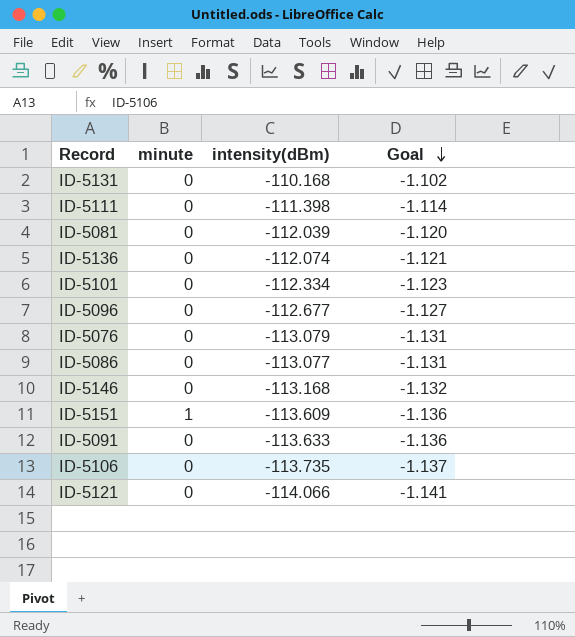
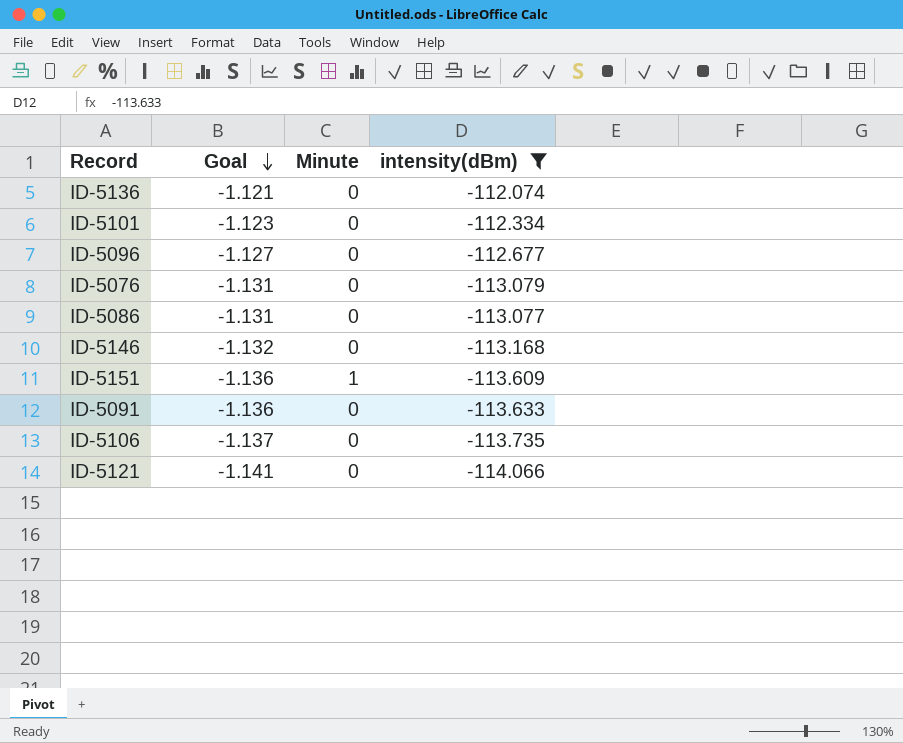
filter: none -> intensity(dBm) <= -112.074
column Goal | position: 4 -> 2
column name: minute -> Minute

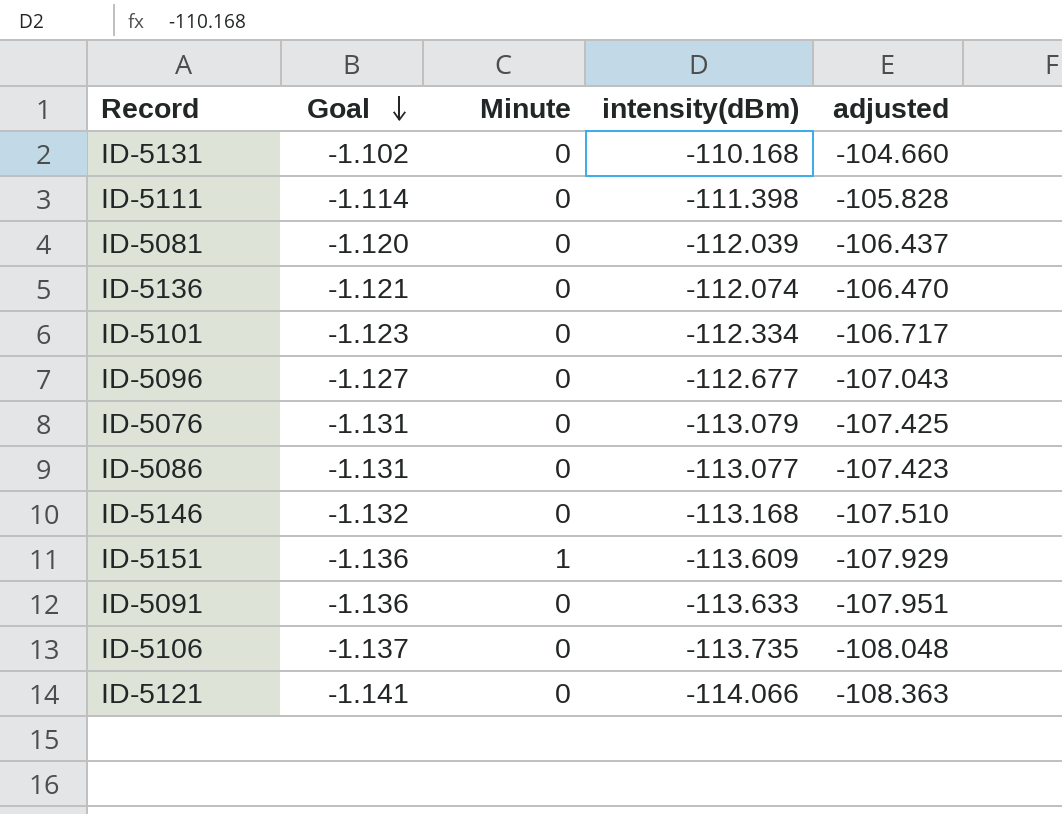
filter: intensity(dBm) <= -112.074 -> none
column adjusted | formula: none -> [intensity(dBm)] * 0.95

